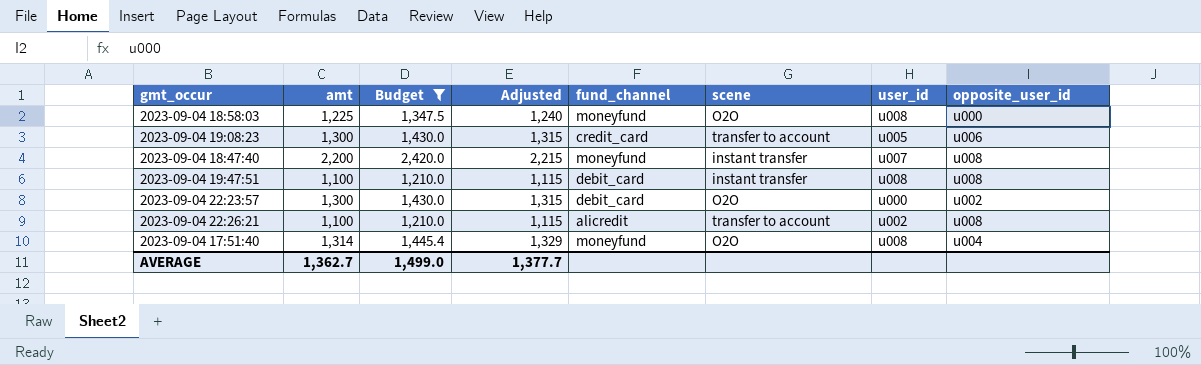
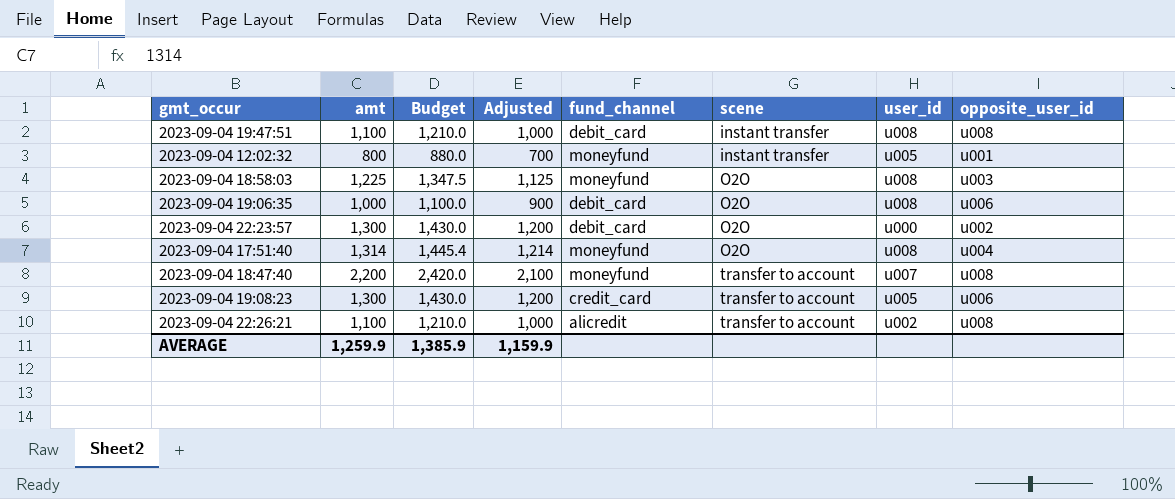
filter: Budget >= 1,210.0 -> none
row order: none -> scene ascending
column Adjusted | formula: [amt] + 15 -> [amt] - 100
2023-09-04 18:58:03 | opposite_user_id: u000 -> u003
2023-09-04 18:47:40 | scene: instant transfer -> transfer to account
AVERAGE | amt: 1,362.7 -> 1,259.9
AVERAGE | Budget: 1,499.0 -> 1,385.9
AVERAGE | Adjusted: 1,377.7 -> 1,159.9

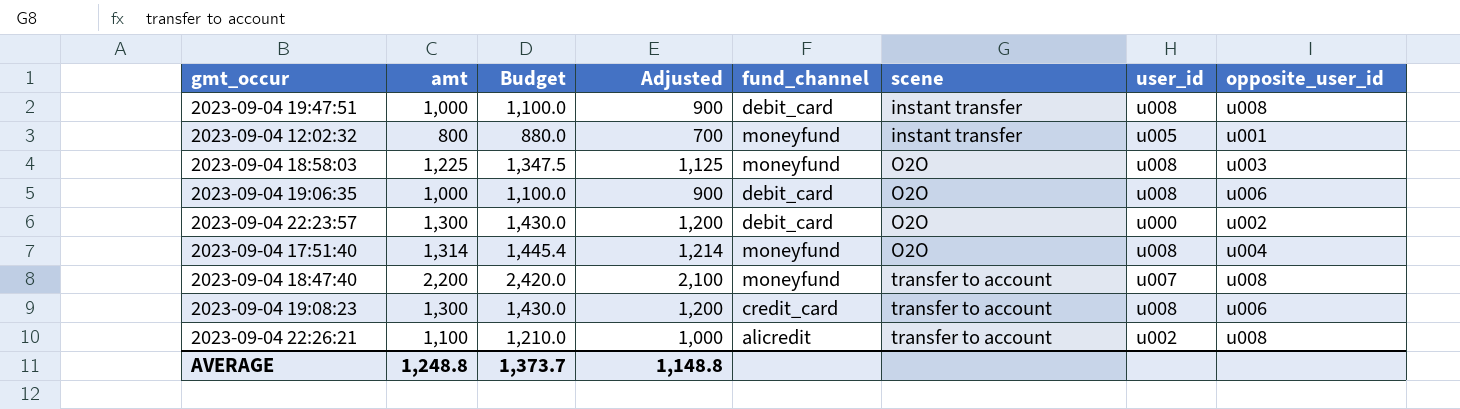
2023-09-04 19:47:51 | amt: 1,100 -> 1,000
2023-09-04 19:47:51 | Budget: 1,210.0 -> 1,100.0
2023-09-04 19:47:51 | Adjusted: 1,000 -> 900
2023-09-04 19:08:23 | user_id: u005 -> u008
AVERAGE | amt: 1,259.9 -> 1,248.8
AVERAGE | Budget: 1,385.9 -> 1,373.7
AVERAGE | Adjusted: 1,159.9 -> 1,148.8

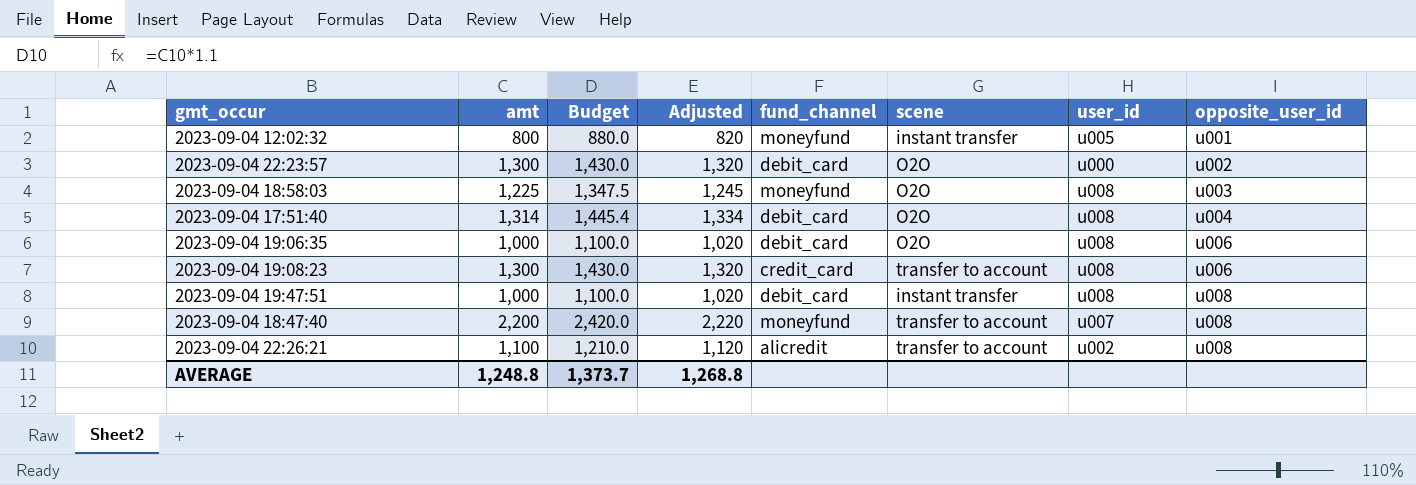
row order: scene ascending -> opposite_user_id ascending
column Adjusted | formula: [amt] - 100 -> [amt] + 20
2023-09-04 17:51:40 | fund_channel: moneyfund -> debit_card
AVERAGE | Adjusted: 1,148.8 -> 1,268.8

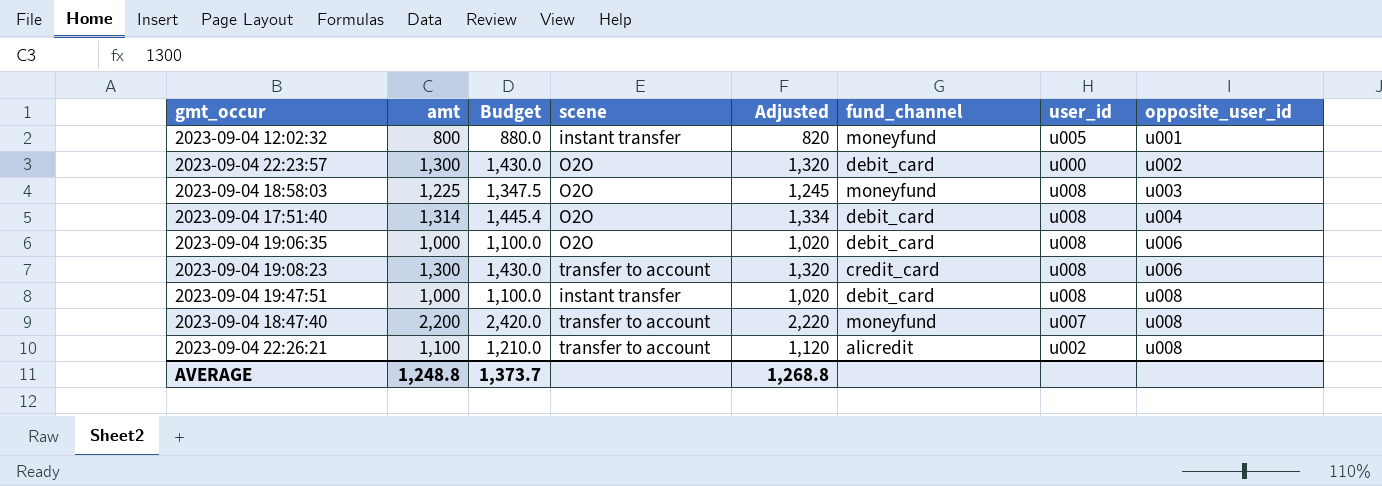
column scene | position: 6 -> 4

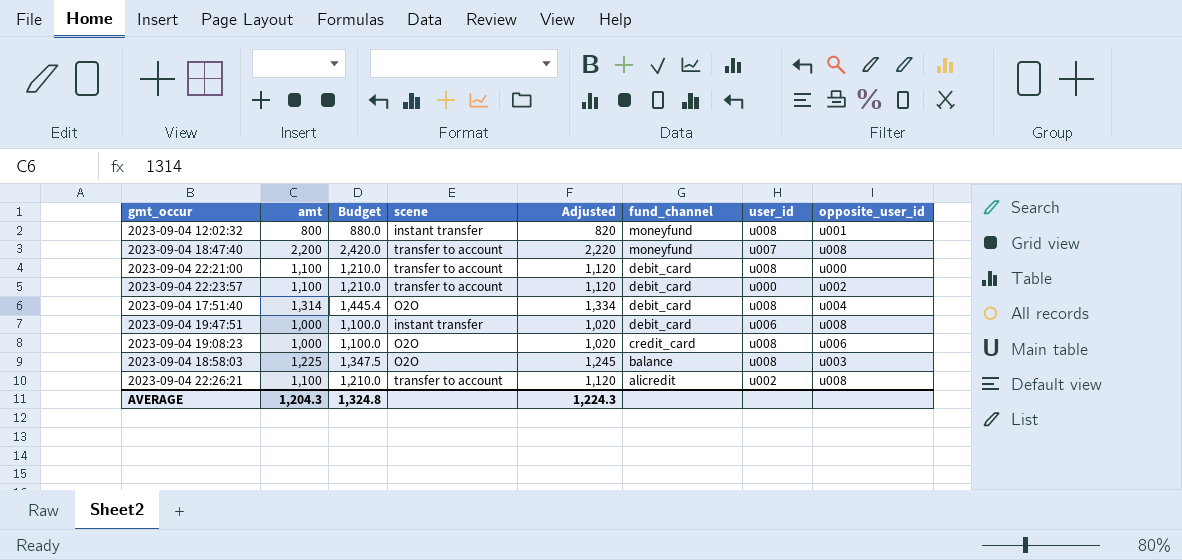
row order: opposite_user_id ascending -> fund_channel descending
row 2023-09-04 19:06:35: 1,000 | 1,100.0 | O2O | 1,020 | debit_card | u008 | u006 -> none
2023-09-04 12:02:32 | user_id: u005 -> u008
row 2023-09-04 22:21:00: none -> 1,100 | 1,210.0 | transfer to account | 1,120 | debit_card | u008 | u000
2023-09-04 22:23:57 | amt: 1,300 -> 1,100
2023-09-04 22:23:57 | Budget: 1,430.0 -> 1,210.0
2023-09-04 22:23:57 | scene: O2O -> transfer to account
2023-09-04 22:23:57 | Adjusted: 1,320 -> 1,120
2023-09-04 19:47:51 | user_id: u008 -> u006
2023-09-04 19:08:23 | amt: 1,300 -> 1,000
2023-09-04 19:08:23 | Budget: 1,430.0 -> 1,100.0
2023-09-04 19:08:23 | scene: transfer to account -> O2O
2023-09-04 19:08:23 | Adjusted: 1,320 -> 1,020
2023-09-04 18:58:03 | fund_channel: moneyfund -> balance
AVERAGE | amt: 1,248.8 -> 1,204.3
AVERAGE | Budget: 1,373.7 -> 1,324.8
AVERAGE | Adjusted: 1,268.8 -> 1,224.3

